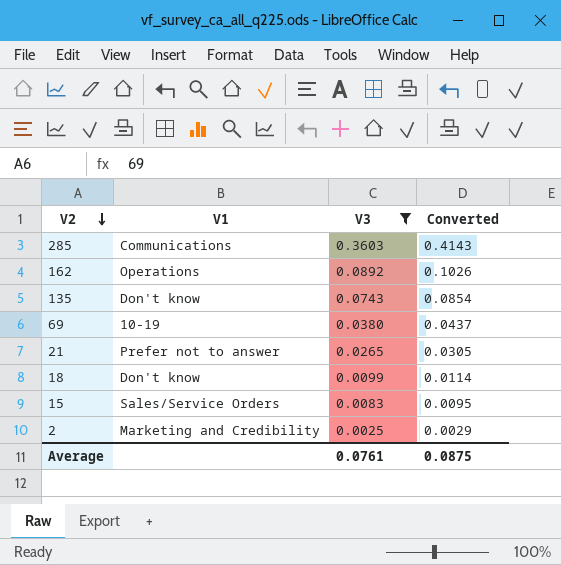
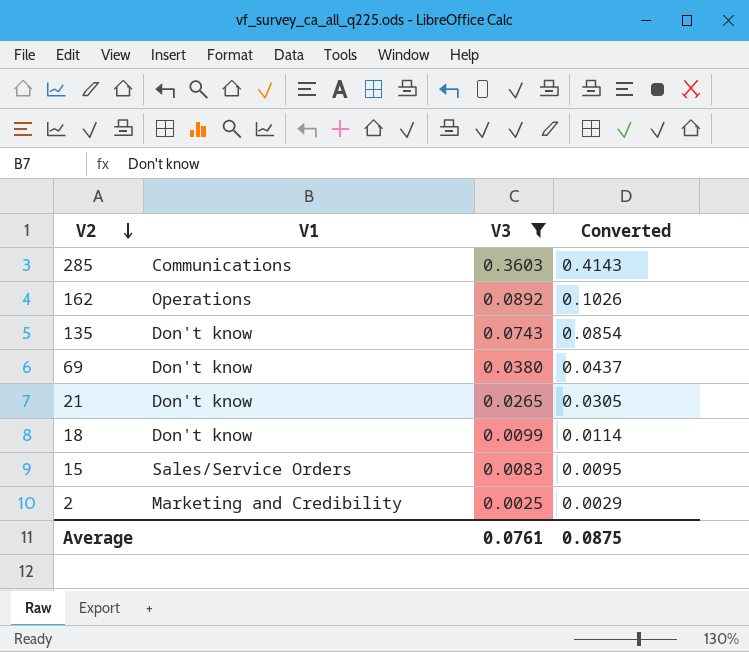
69 | V1: 10-19 -> Don't know
21 | V1: Prefer not to answer -> Don't know

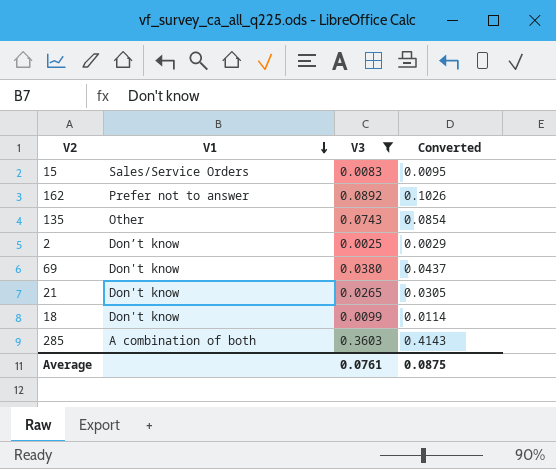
row order: V2 descending -> V1 descending
162 | V1: Operations -> Prefer not to answer
135 | V1: Don't know -> Other
2 | V1: Marketing and Credibility -> Don’t know
285 | V1: Communications -> A combination of both

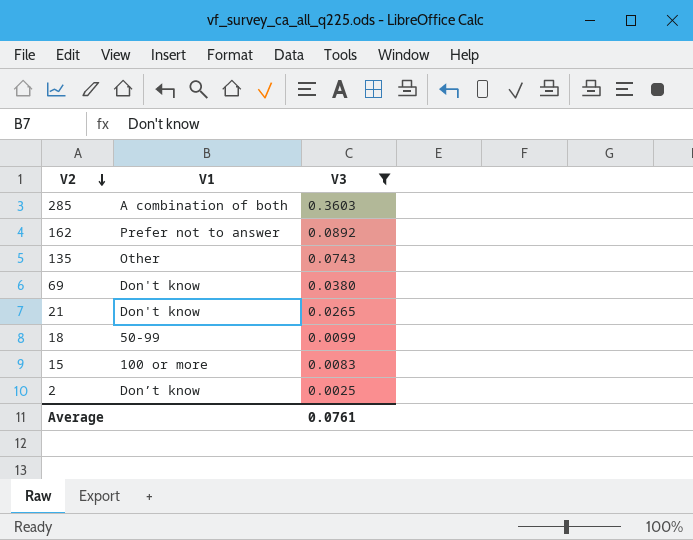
row order: V1 descending -> V2 descending
column Converted | formula: [V3] * 1.15 -> none
18 | V1: Don't know -> 50-99
15 | V1: Sales/Service Orders -> 100 or more

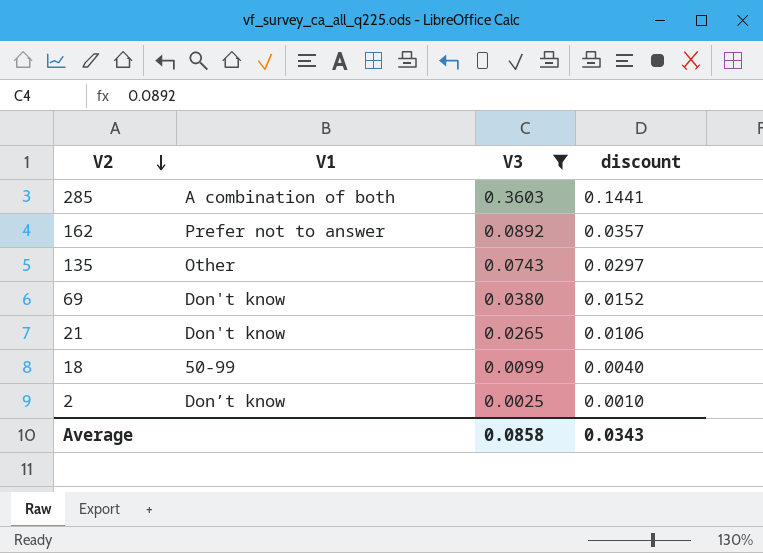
column discount | formula: none -> [V3] * 0.4
row 15: 100 or more | 0.0083 -> none
Average | V3: 0.0761 -> 0.0858

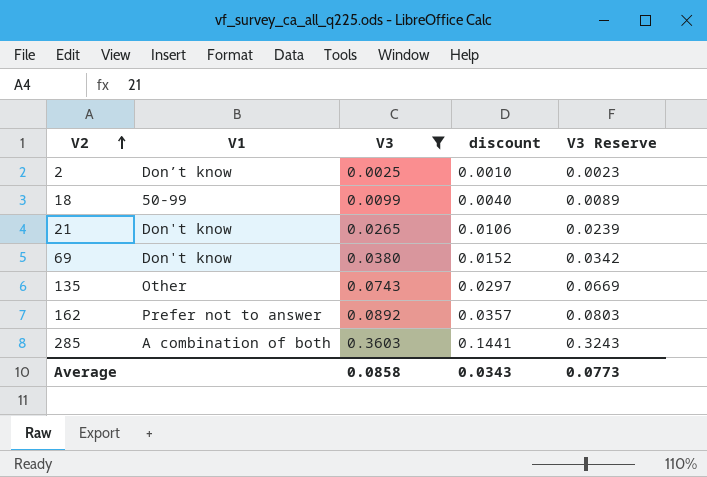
row order: V2 descending -> V2 ascending
column V3 Reserve | formula: none -> [V3] * 0.9

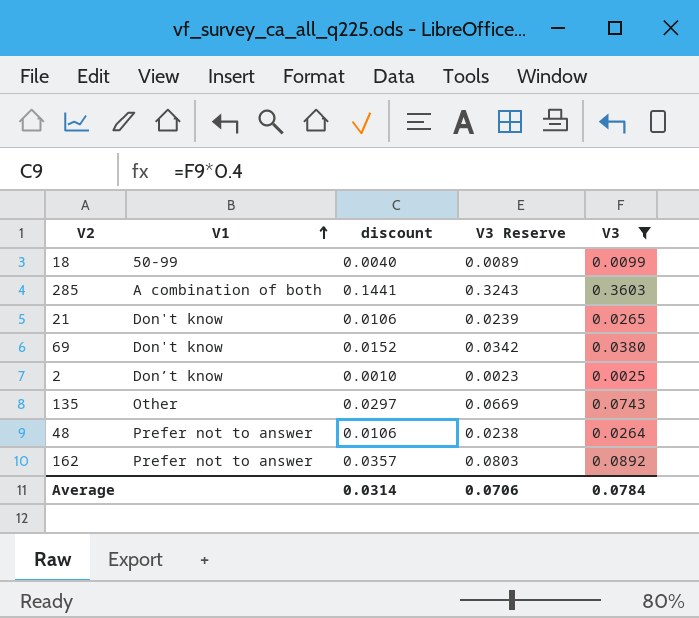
row order: V2 ascending -> V1 ascending
column V3 | position: 3 -> 5
row 48: none -> Prefer not to answer | 0.0106 | 0.0238 | 0.0264
Average | discount: 0.0343 -> 0.0314
Average | V3 Reserve: 0.0773 -> 0.0706
Average | V3: 0.0858 -> 0.0784

